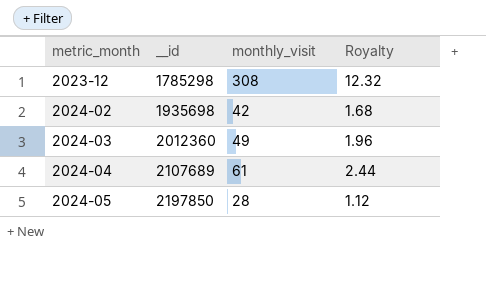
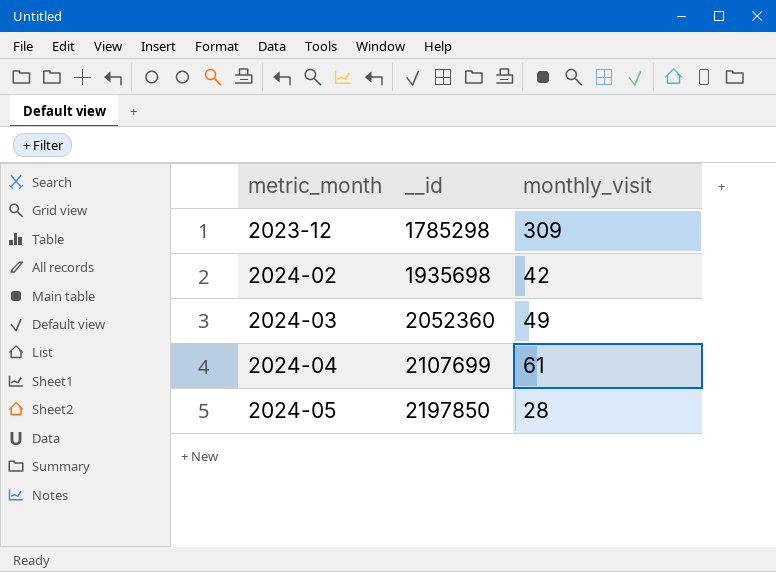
column Royalty | formula: [monthly_visit] * 0.04 -> none
2023-12 | monthly_visit: 308 -> 309
2024-03 | __id: 2012360 -> 2052360
2024-04 | __id: 2107689 -> 2107699

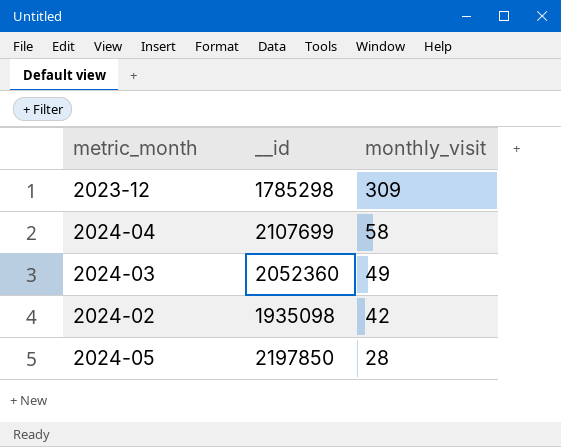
row order: metric_month ascending -> monthly_visit descending
2024-04 | monthly_visit: 61 -> 58
2024-02 | __id: 1935698 -> 1935098

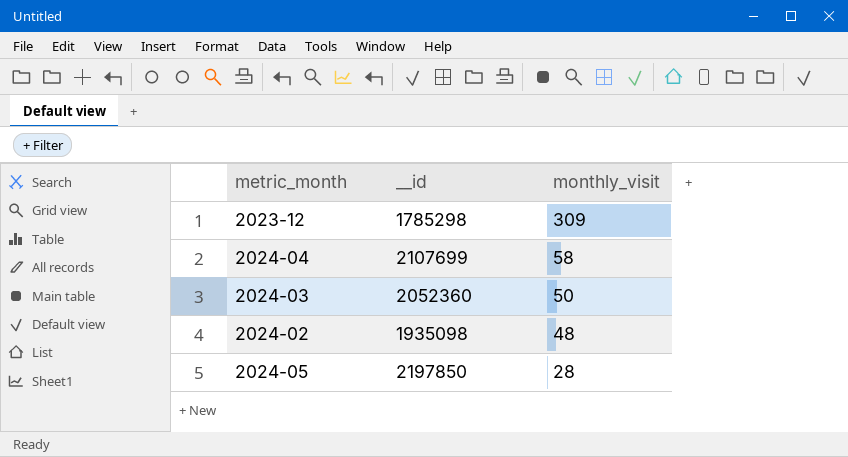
2024-03 | monthly_visit: 49 -> 50
2024-02 | monthly_visit: 42 -> 48

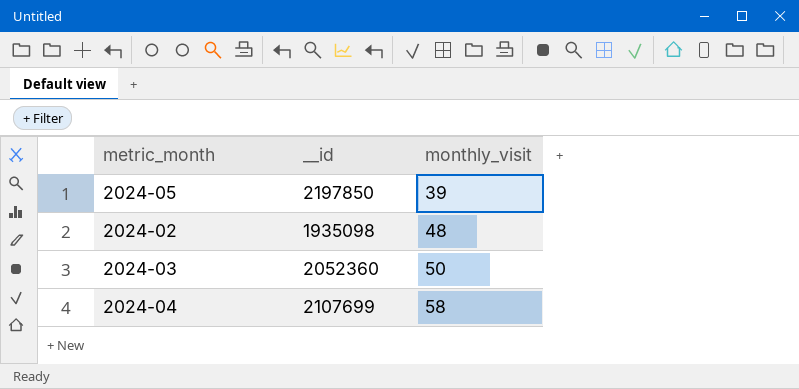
row order: monthly_visit descending -> monthly_visit ascending
row 2023-12: 1785298 | 309 -> none
2024-05 | monthly_visit: 28 -> 39

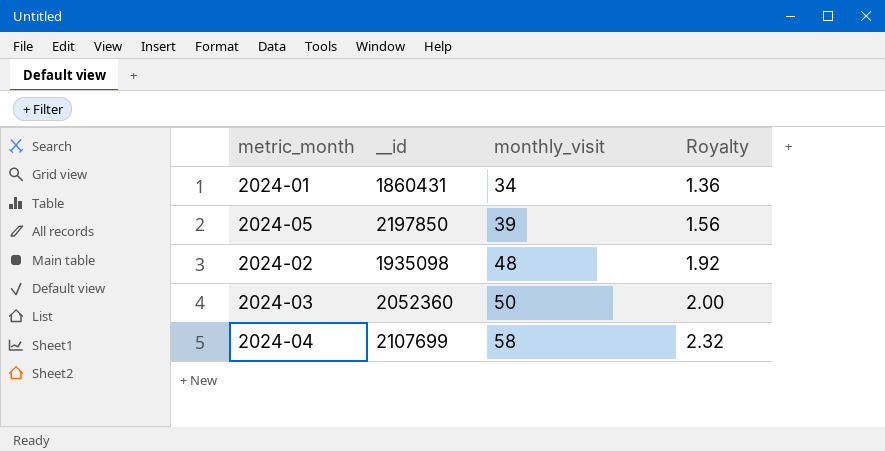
column Royalty | formula: none -> [monthly_visit] * 0.04
row 2024-01: none -> 1860431 | 34 | 1.36

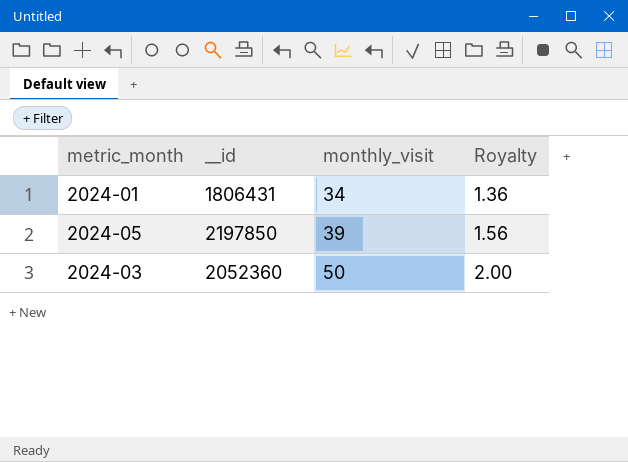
row 2024-02: 1935098 | 48 | 1.92 -> none
row 2024-04: 2107699 | 58 | 2.32 -> none
2024-01 | __id: 1860431 -> 1806431

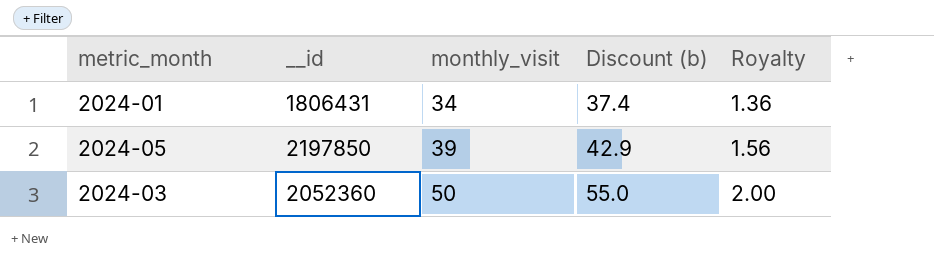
column Discount (b) | formula: none -> [monthly_visit] * 1.1

